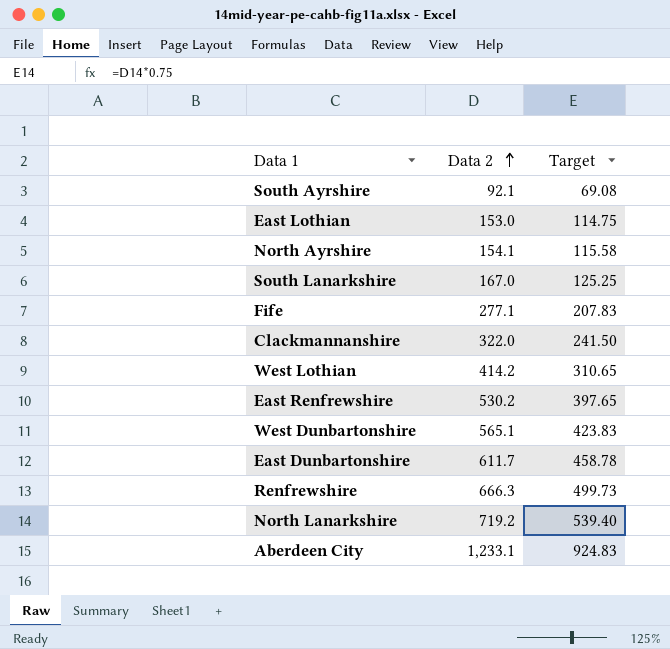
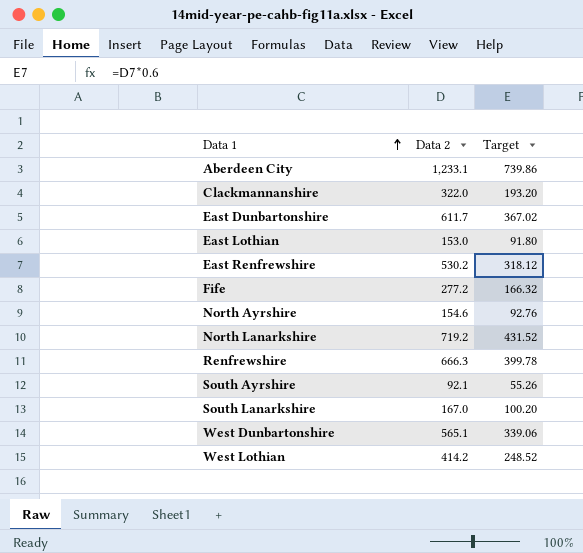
row order: Data 2 ascending -> Data 1 ascending
column Target | formula: [Data 2] * 0.75 -> [Data 2] * 0.6
Fife | Data 2: 277.1 -> 277.2
North Ayrshire | Data 2: 154.1 -> 154.6

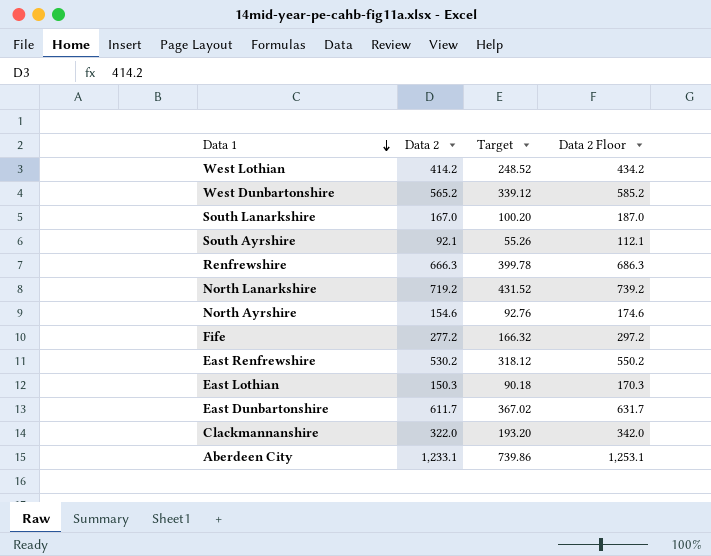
row order: Data 1 ascending -> Data 1 descending
column Data 2 Floor | formula: none -> [Data 2] + 20
West Dunbartonshire | Data 2: 565.1 -> 565.2
West Dunbartonshire | Target: 339.06 -> 339.12
East Lothian | Data 2: 153.0 -> 150.3
East Lothian | Target: 91.80 -> 90.18

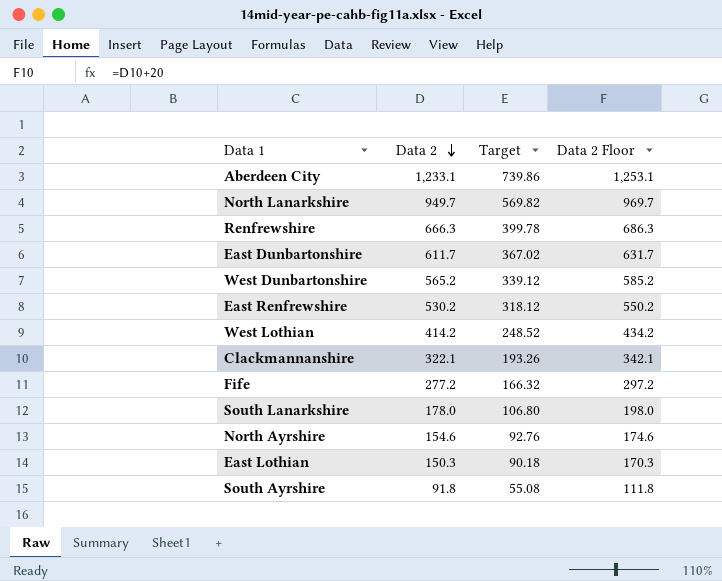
row order: Data 1 descending -> Data 2 descending
North Lanarkshire | Data 2: 719.2 -> 949.7
North Lanarkshire | Target: 431.52 -> 569.82
North Lanarkshire | Data 2 Floor: 739.2 -> 969.7
Clackmannanshire | Data 2: 322.0 -> 322.1
Clackmannanshire | Target: 193.20 -> 193.26
Clackmannanshire | Data 2 Floor: 342.0 -> 342.1
South Lanarkshire | Data 2: 167.0 -> 178.0
South Lanarkshire | Target: 100.20 -> 106.80
South Lanarkshire | Data 2 Floor: 187.0 -> 198.0
South Ayrshire | Data 2: 92.1 -> 91.8
South Ayrshire | Target: 55.26 -> 55.08
South Ayrshire | Data 2 Floor: 112.1 -> 111.8

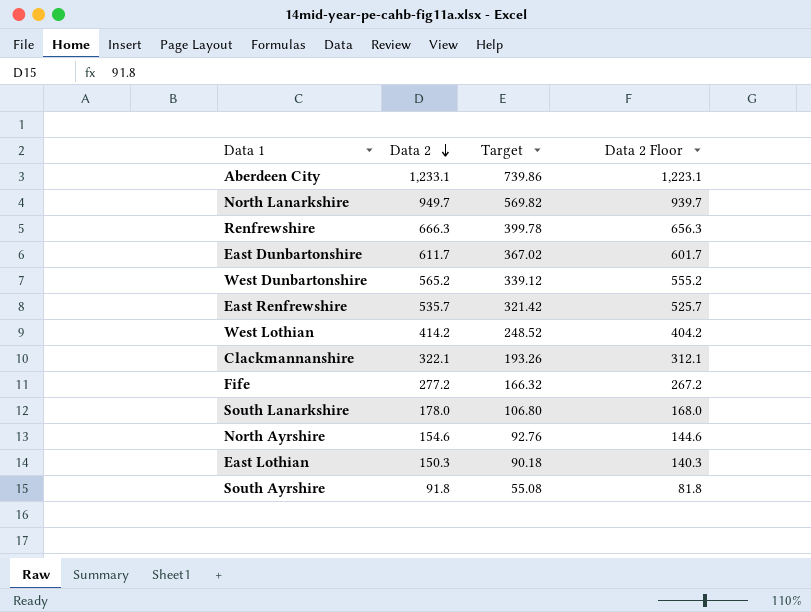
column Data 2 Floor | formula: [Data 2] + 20 -> [Data 2] - 10
East Renfrewshire | Data 2: 530.2 -> 535.7
East Renfrewshire | Target: 318.12 -> 321.42

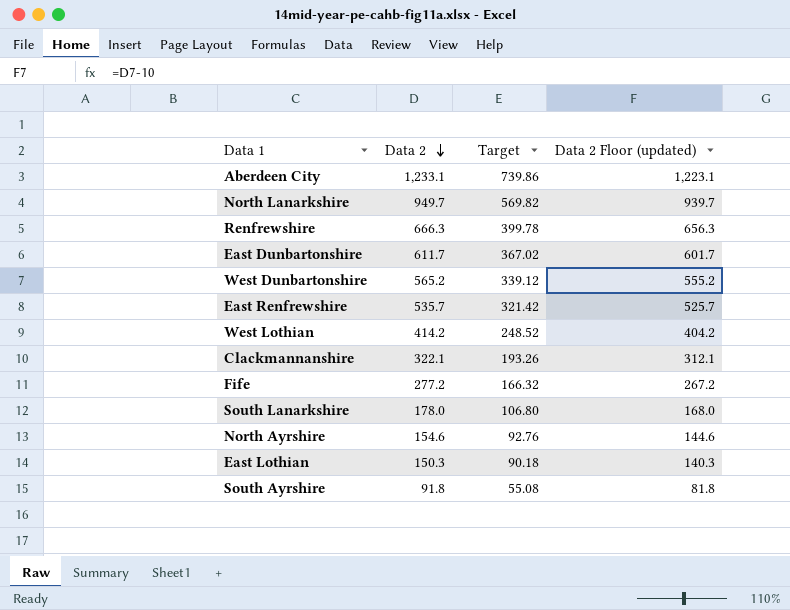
column name: Data 2 Floor -> Data 2 Floor (updated)

